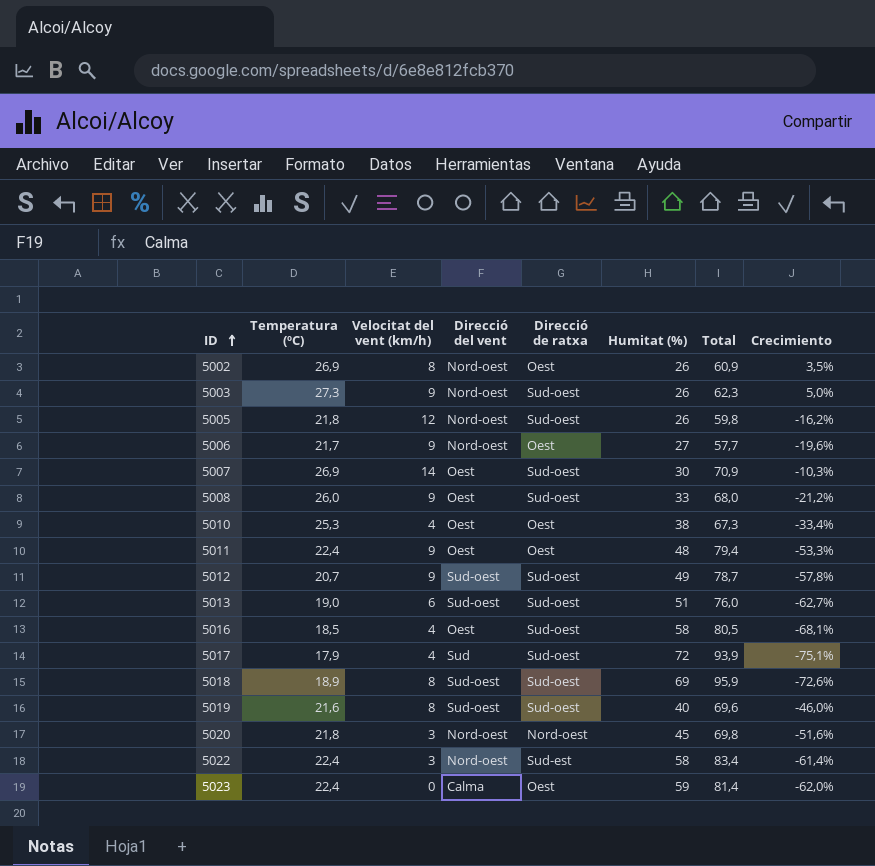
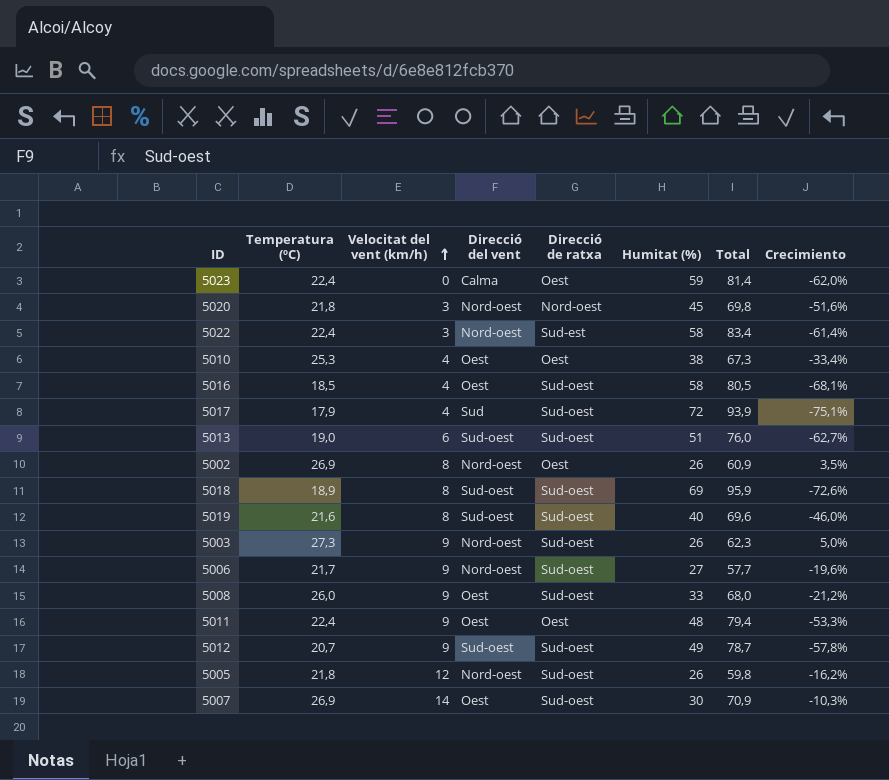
row order: ID ascending -> Velocitat del vent (km/h) ascending
5006 | Direcció de ratxa: Oest -> Sud-oest

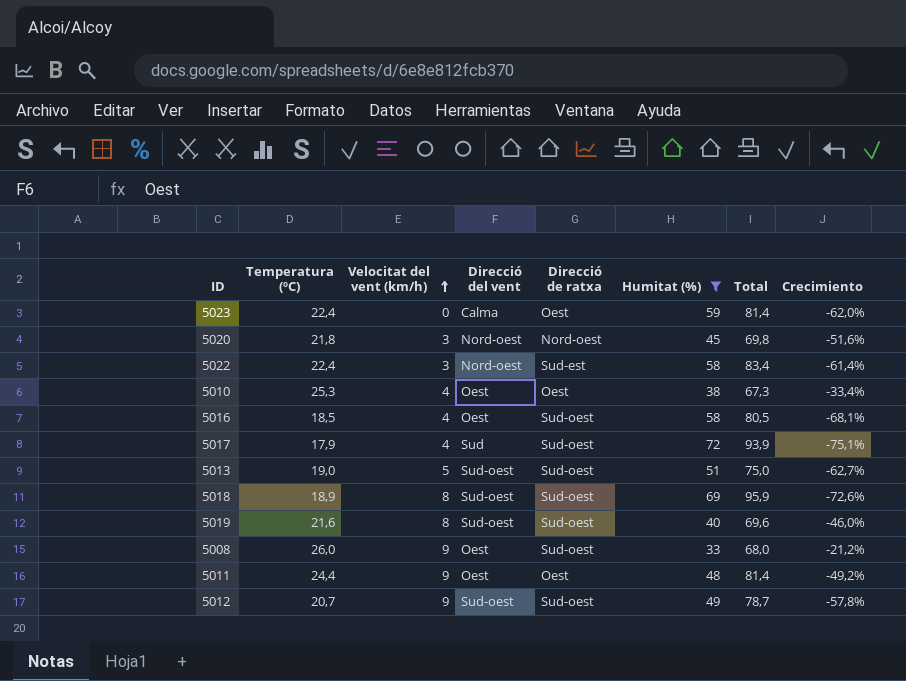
filter: none -> Humitat (%) >= 33
5013 | Velocitat del vent (km/h): 6 -> 5
5013 | Total: 76,0 -> 75,0
5011 | Temperatura (ºC): 22,4 -> 24,4
5011 | Total: 79,4 -> 81,4
5011 | Crecimiento: -53,3% -> -49,2%

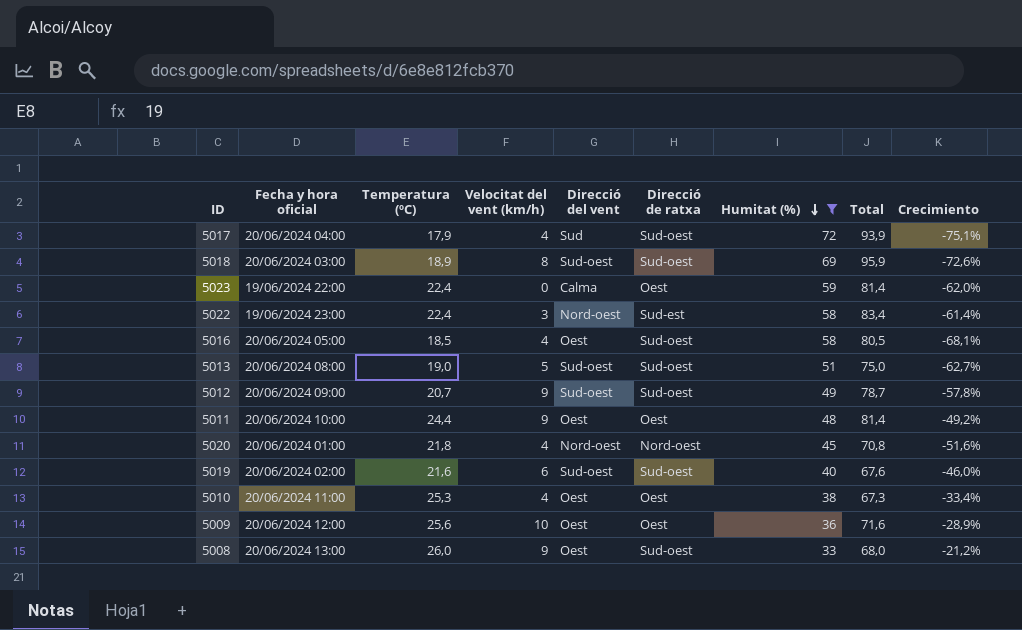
row order: Velocitat del vent (km/h) ascending -> Humitat (%) descending
column Fecha y hora oficial | position: none -> 2
5020 | Velocitat del vent (km/h): 3 -> 4
5020 | Total: 69,8 -> 70,8
5019 | Velocitat del vent (km/h): 8 -> 6
5019 | Total: 69,6 -> 67,6
row 5009: none -> 20/06/2024 12:00 | 25,6 | 10 | Oest | Oest | 36 | 71,6 | -28,9%

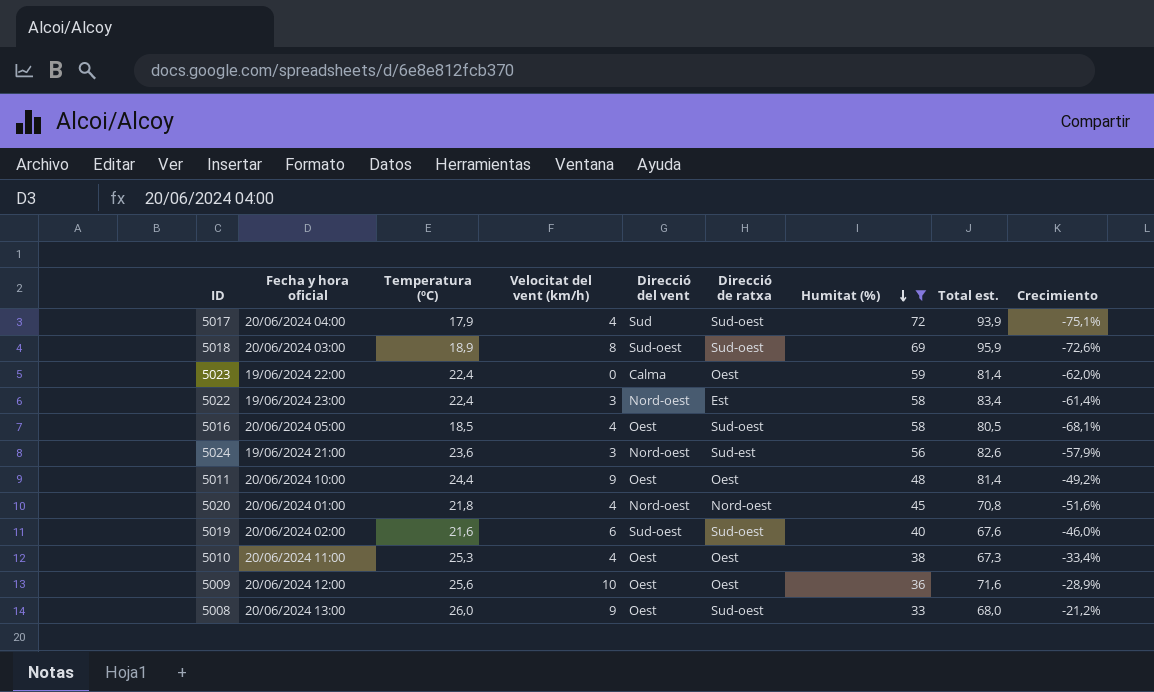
column name: Total -> Total est.
row 5013: 20/06/2024 08:00 | 19,0 | 5 | Sud-oest | Sud-oest | 51 | 75,0 | -62,7% -> none
row 5012: 20/06/2024 09:00 | 20,7 | 9 | Sud-oest | Sud-oest | 49 | 78,7 | -57,8% -> none
5022 | Direcció de ratxa: Sud-est -> Est
row 5024: none -> 19/06/2024 21:00 | 23,6 | 3 | Nord-oest | Sud-est | 56 | 82,6 | -57,9%

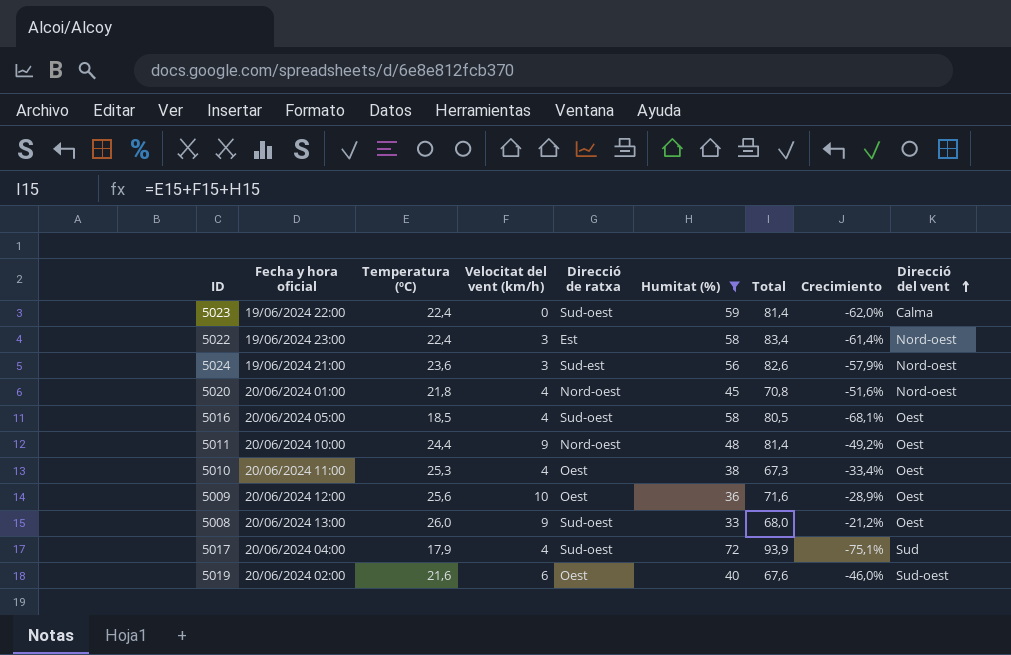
row order: Humitat (%) descending -> Direcció del vent ascending
column name: Total est. -> Total
column Direcció del vent | position: 5 -> 9
row 5018: 20/06/2024 03:00 | 18,9 | 8 | Sud-oest | Sud-oest | 69 | 95,9 | -72,6% -> none
5023 | Direcció de ratxa: Oest -> Sud-oest
5011 | Direcció de ratxa: Oest -> Nord-oest
5019 | Direcció de ratxa: Sud-oest -> Oest

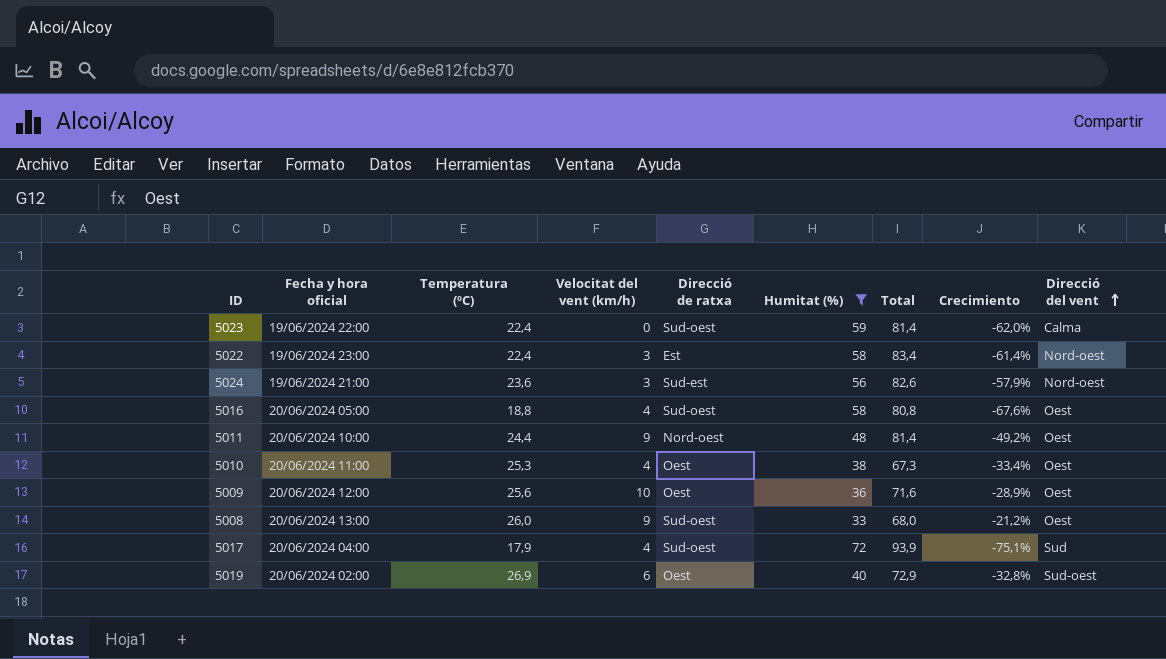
row 5020: 20/06/2024 01:00 | 21,8 | 4 | Nord-oest | 45 | 70,8 | -51,6% | Nord-oest -> none
5016 | Temperatura (ºC): 18,5 -> 18,8
5016 | Total: 80,5 -> 80,8
5016 | Crecimiento: -68,1% -> -67,6%
5019 | Temperatura (ºC): 21,6 -> 26,9
5019 | Total: 67,6 -> 72,9
5019 | Crecimiento: -46,0% -> -32,8%

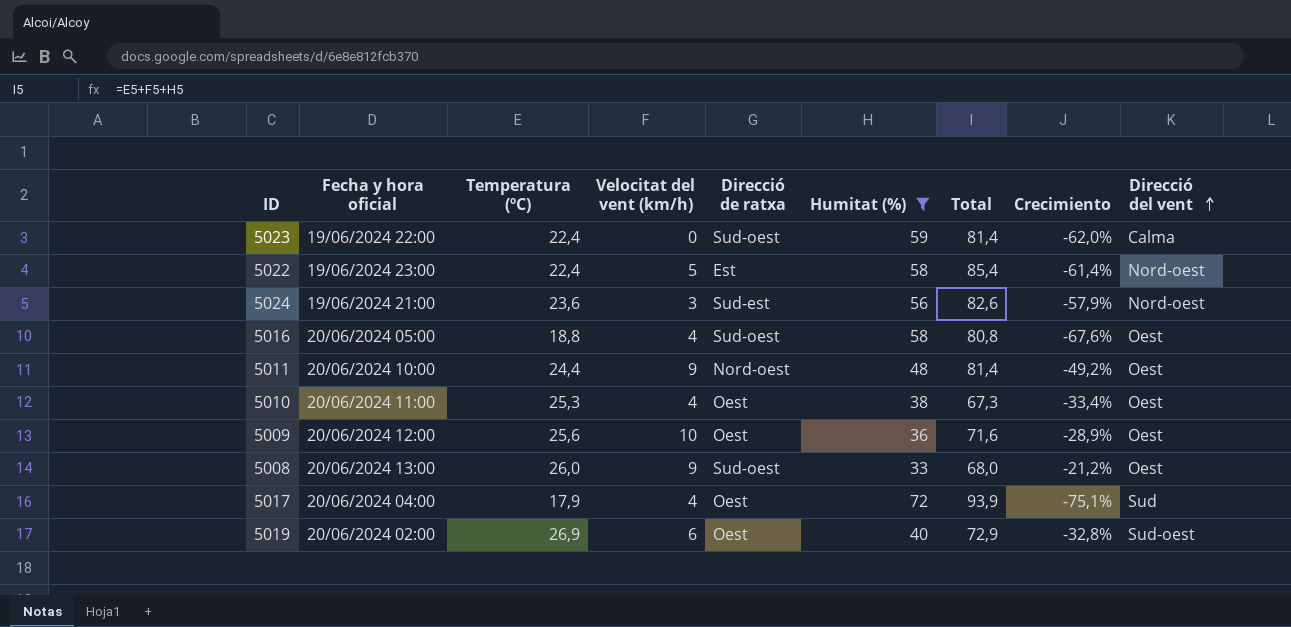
5022 | Velocitat del vent (km/h): 3 -> 5
5022 | Total: 83,4 -> 85,4
5017 | Direcció de ratxa: Sud-oest -> Oest

